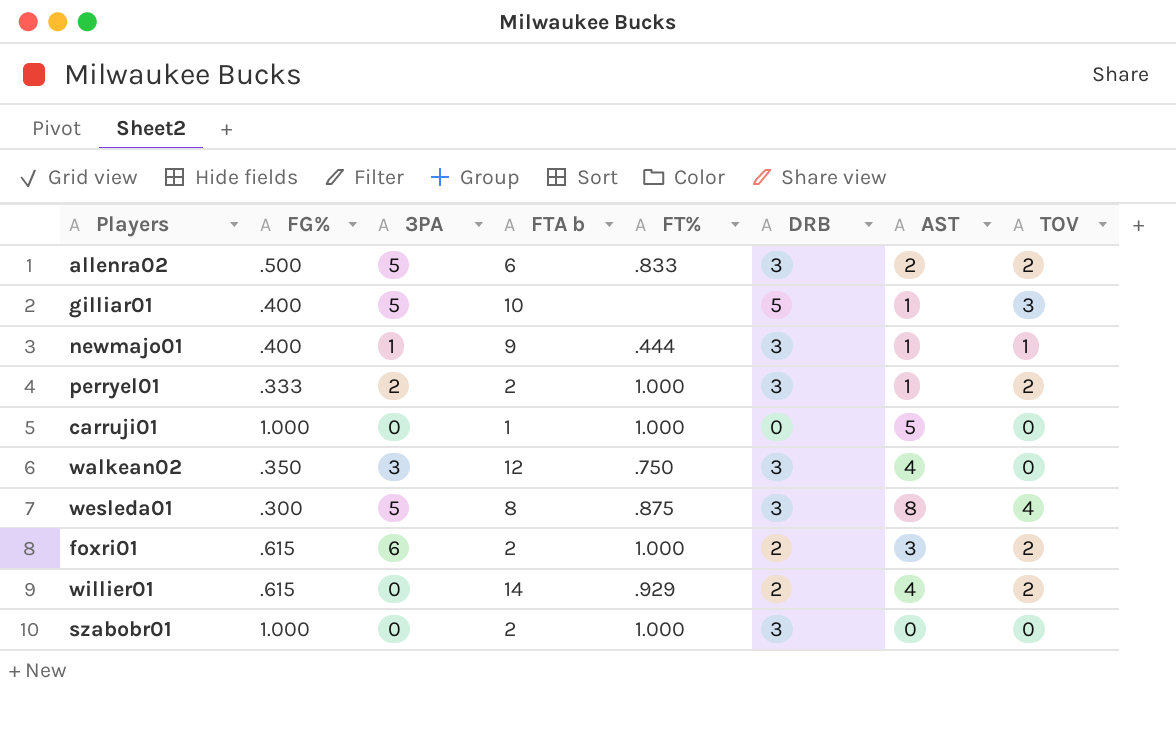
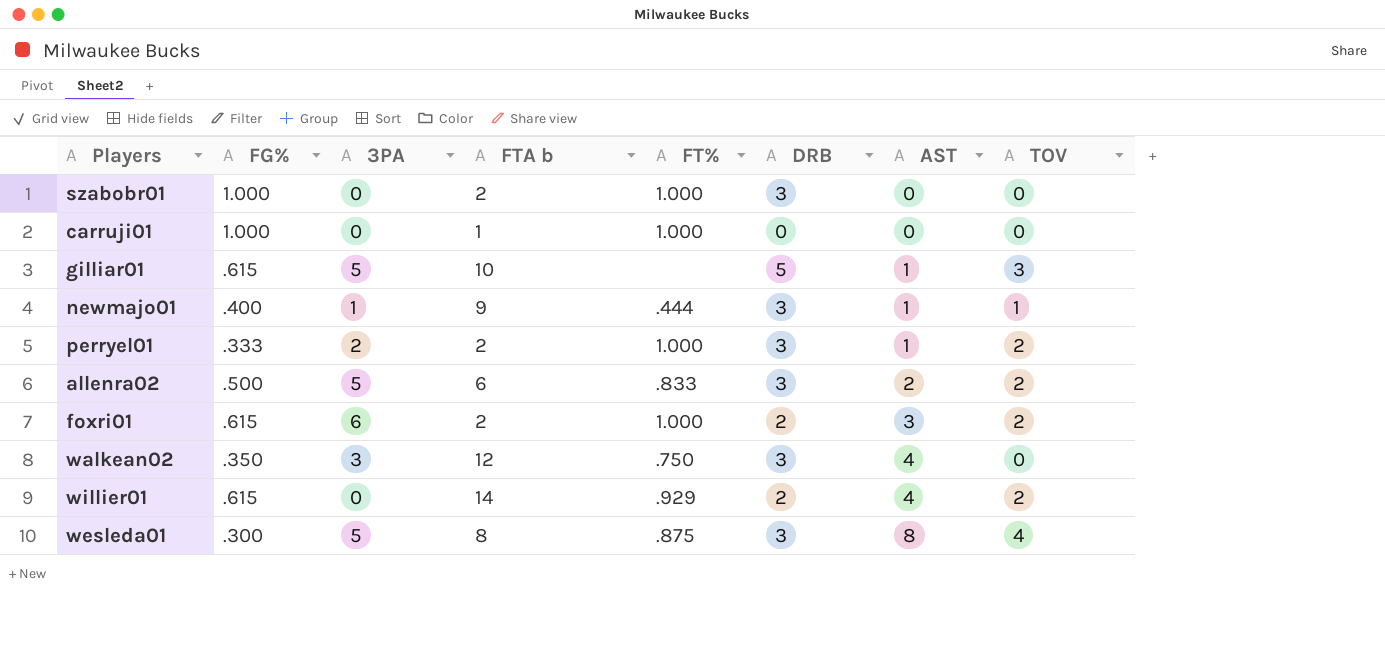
row order: none -> AST ascending
carruji01 | AST: 5 -> 0
gilliar01 | FG%: .400 -> .615

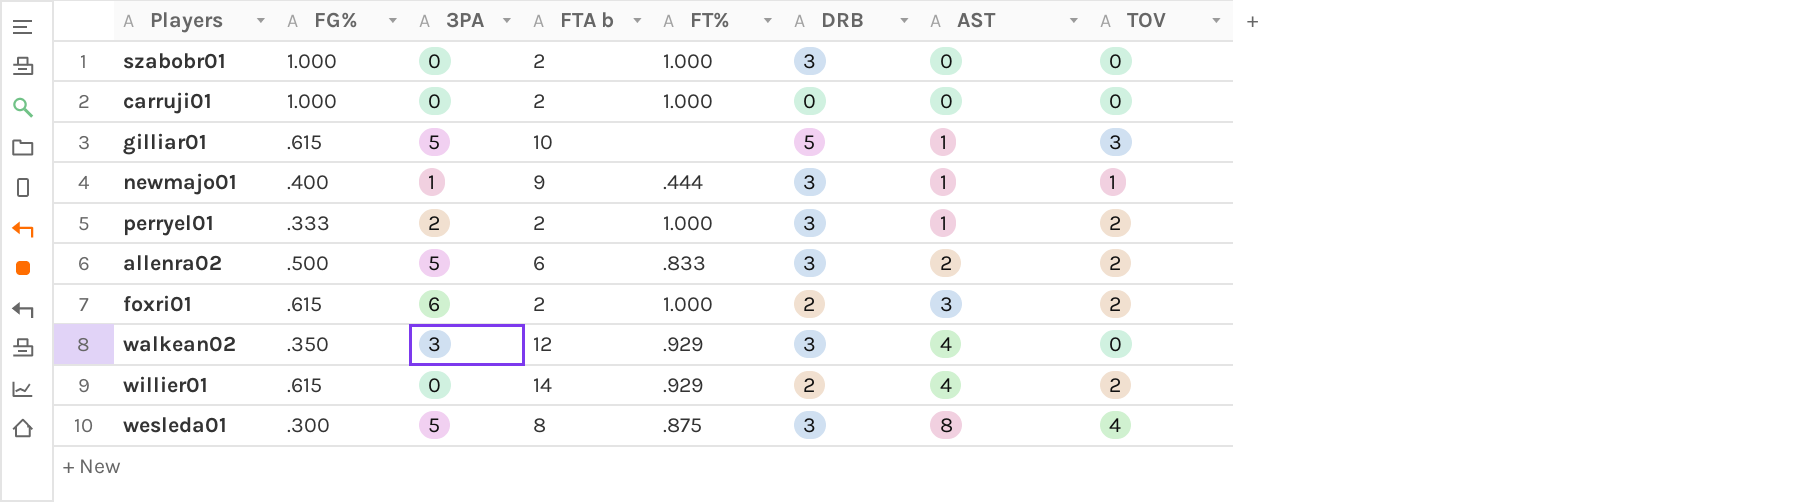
carruji01 | FTA b: 1 -> 2
walkean02 | FT%: .750 -> .929

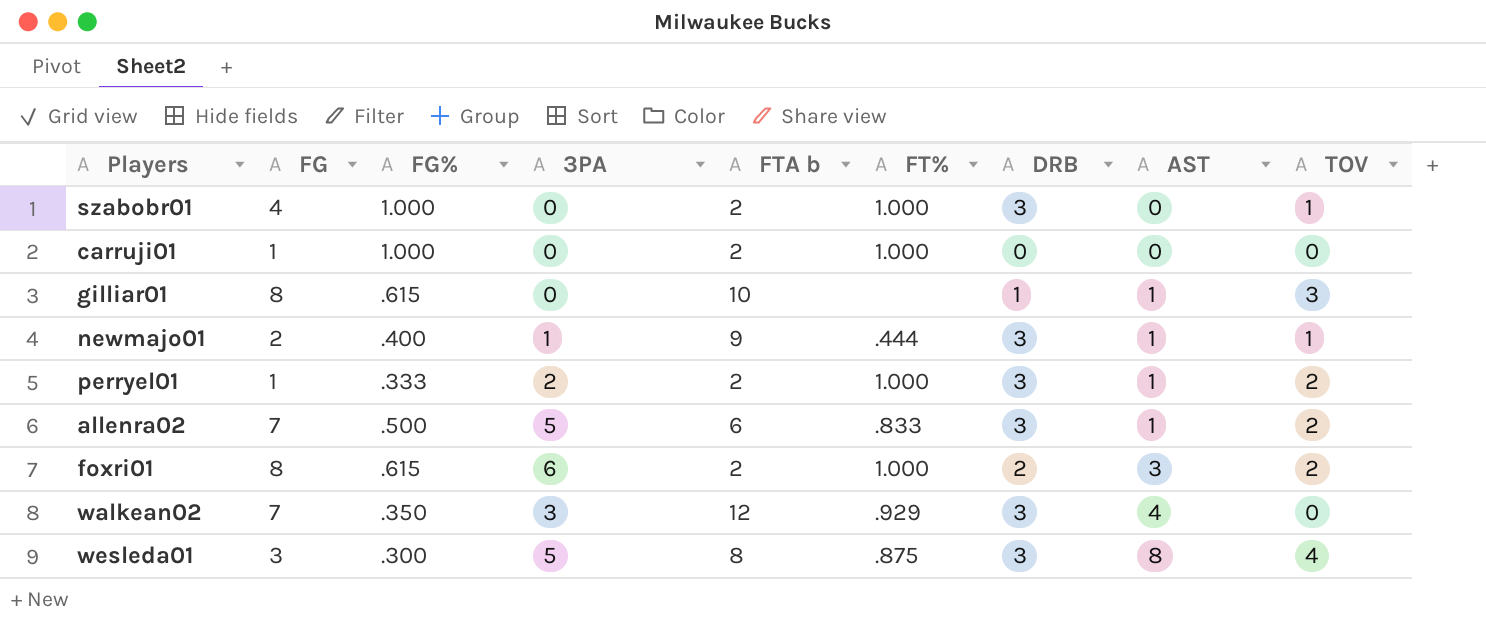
column FG | position: none -> 2
row willier01: .615 | 0 | 14 | .929 | 2 | 4 | 2 -> none
szabobr01 | TOV: 0 -> 1
gilliar01 | 3PA: 5 -> 0
gilliar01 | DRB: 5 -> 1
allenra02 | AST: 2 -> 1

